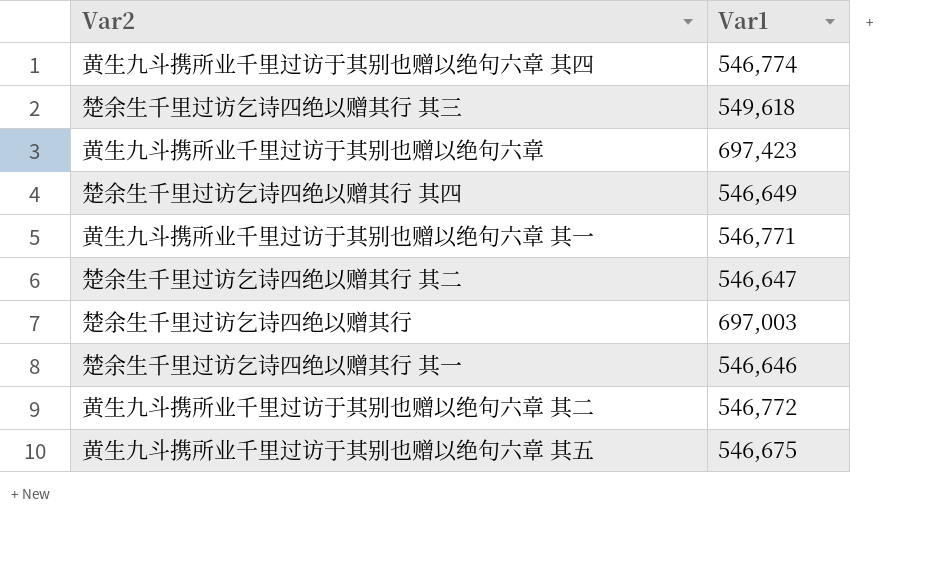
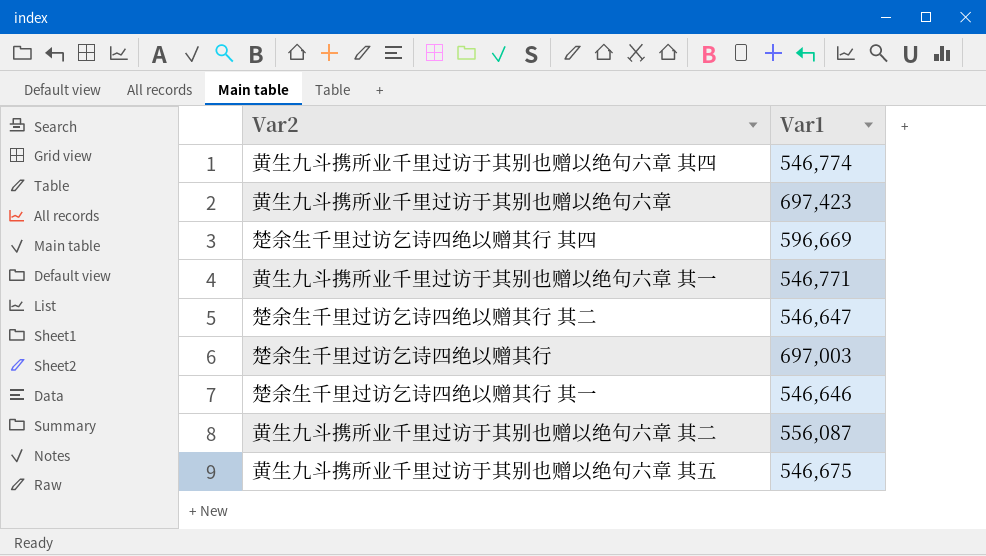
row 楚余生千里过访乞诗四绝以赠其行 其三: 549,618 -> none
楚余生千里过访乞诗四绝以赠其行 其四 | Var1: 546,649 -> 596,669
黄生九斗携所业千里过访于其别也赠以绝句六章 其二 | Var1: 546,772 -> 556,087

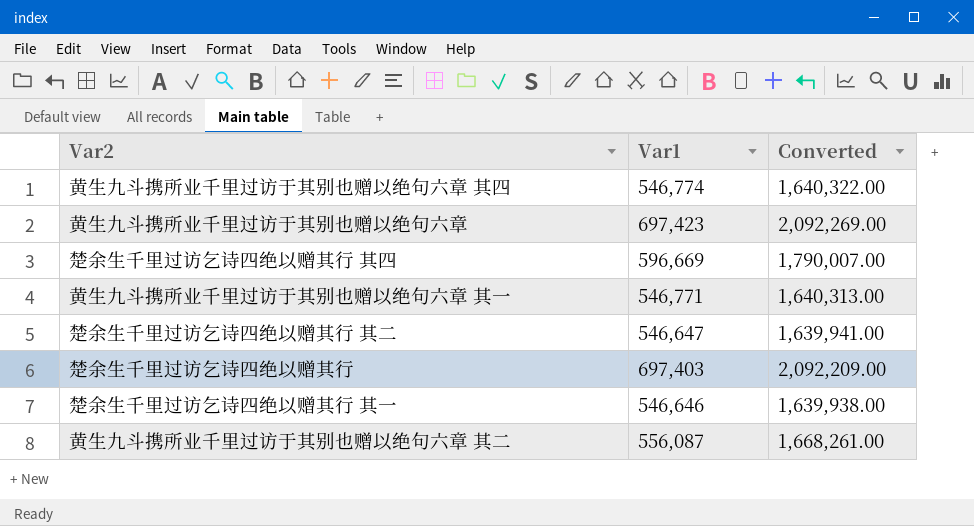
column Converted | formula: none -> [Var1] * 3
row 黄生九斗携所业千里过访于其别也赠以绝句六章 其五: 546,675 -> none
楚余生千里过访乞诗四绝以赠其行 | Var1: 697,003 -> 697,403

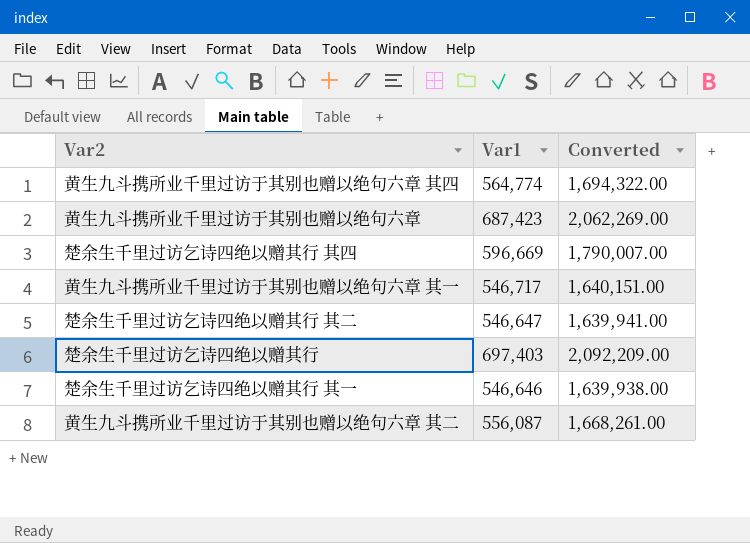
黄生九斗携所业千里过访于其别也赠以绝句六章 其四 | Var1: 546,774 -> 564,774
黄生九斗携所业千里过访于其别也赠以绝句六章 其四 | Converted: 1,640,322.00 -> 1,694,322.00
黄生九斗携所业千里过访于其别也赠以绝句六章 | Var1: 697,423 -> 687,423
黄生九斗携所业千里过访于其别也赠以绝句六章 | Converted: 2,092,269.00 -> 2,062,269.00
黄生九斗携所业千里过访于其别也赠以绝句六章 其一 | Var1: 546,771 -> 546,717
黄生九斗携所业千里过访于其别也赠以绝句六章 其一 | Converted: 1,640,313.00 -> 1,640,151.00

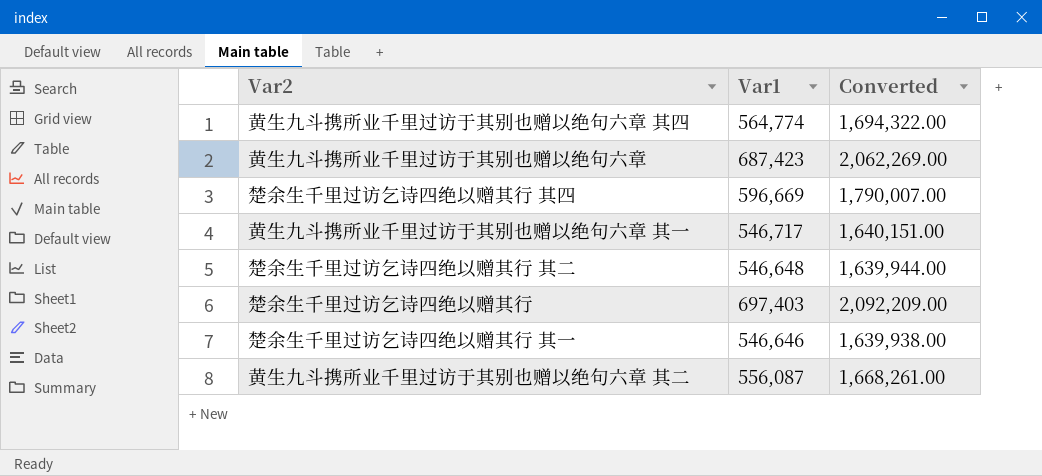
楚余生千里过访乞诗四绝以赠其行 其二 | Var1: 546,647 -> 546,648
楚余生千里过访乞诗四绝以赠其行 其二 | Converted: 1,639,941.00 -> 1,639,944.00

